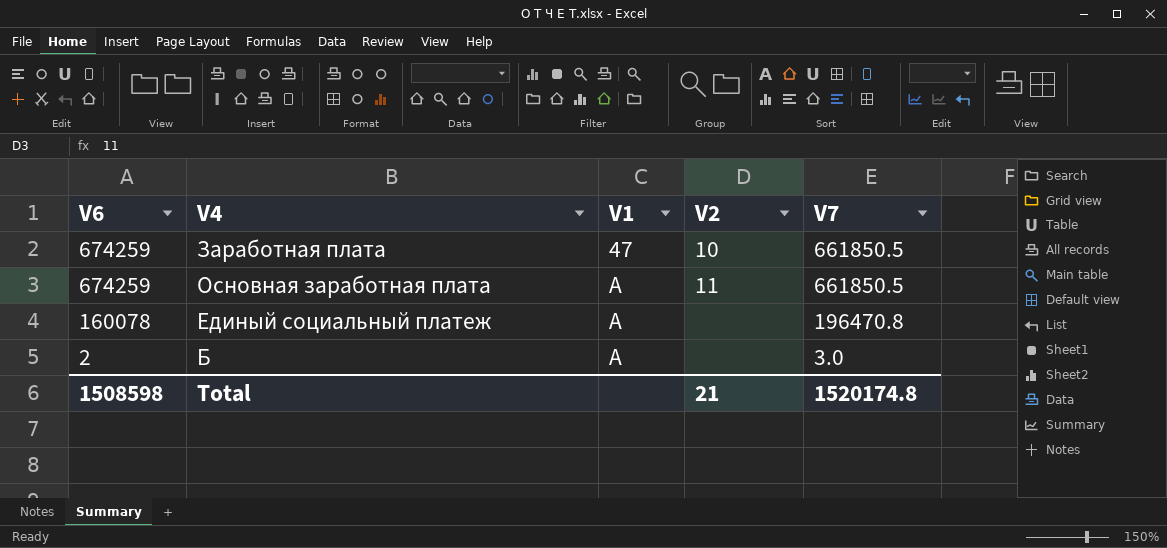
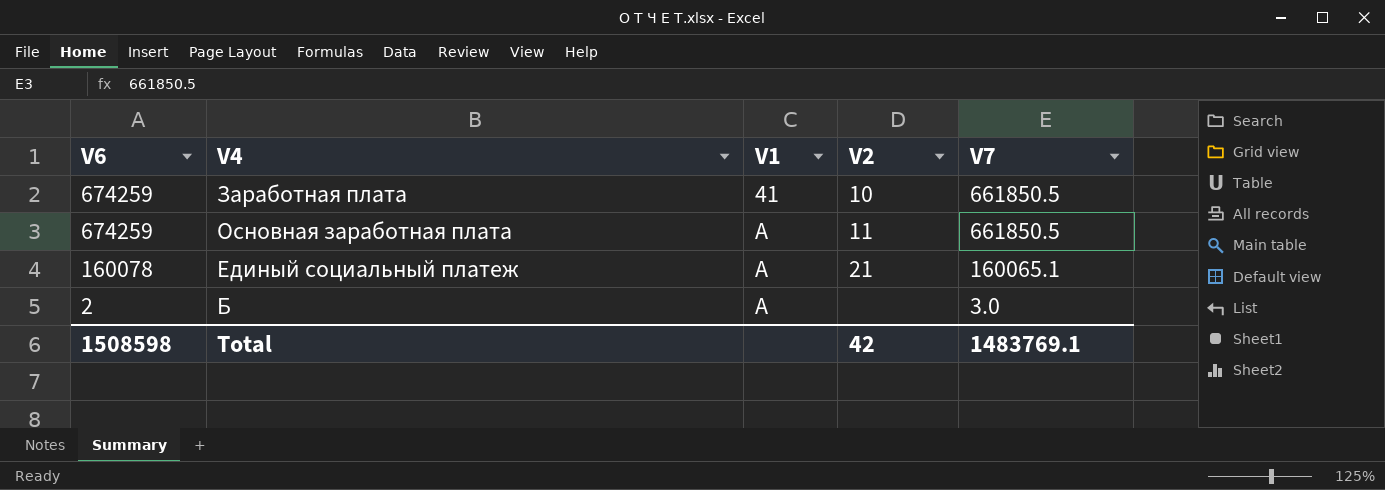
Заработная плата | V1: 47 -> 41
Единый социальный платеж | V2: none -> 21
Единый социальный платеж | V7: 196470.8 -> 160065.1
Total | V2: 21 -> 42
Total | V7: 1520174.8 -> 1483769.1

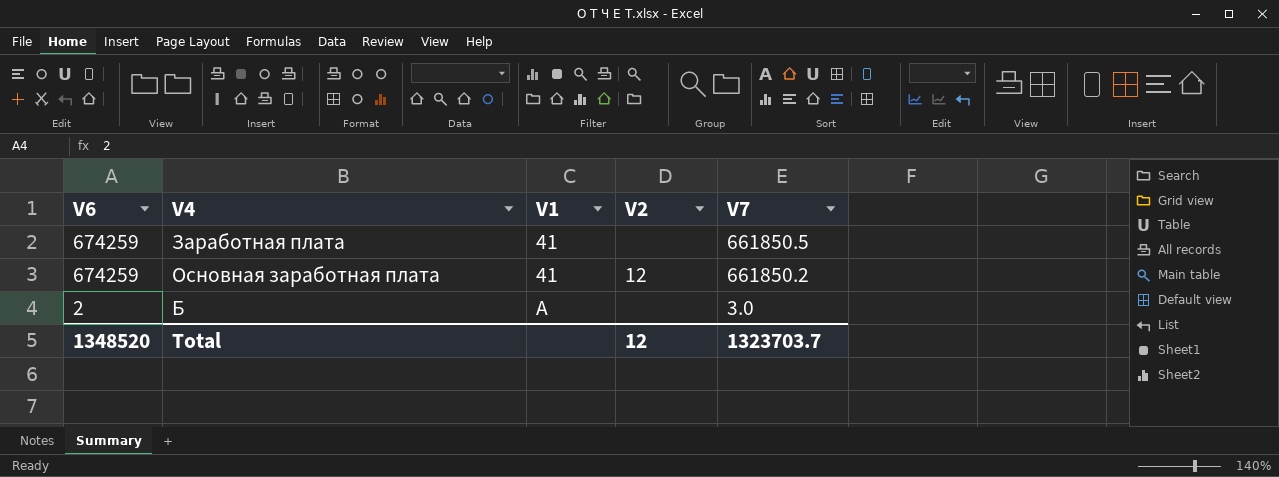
row Единый социальный платеж: 160078 | А | 21 | 160065.1 -> none
Заработная плата | V2: 10 -> none
Основная заработная плата | V1: А -> 41
Основная заработная плата | V2: 11 -> 12
Основная заработная плата | V7: 661850.5 -> 661850.2
Total | V6: 1508598 -> 1348520
Total | V2: 42 -> 12
Total | V7: 1483769.1 -> 1323703.7

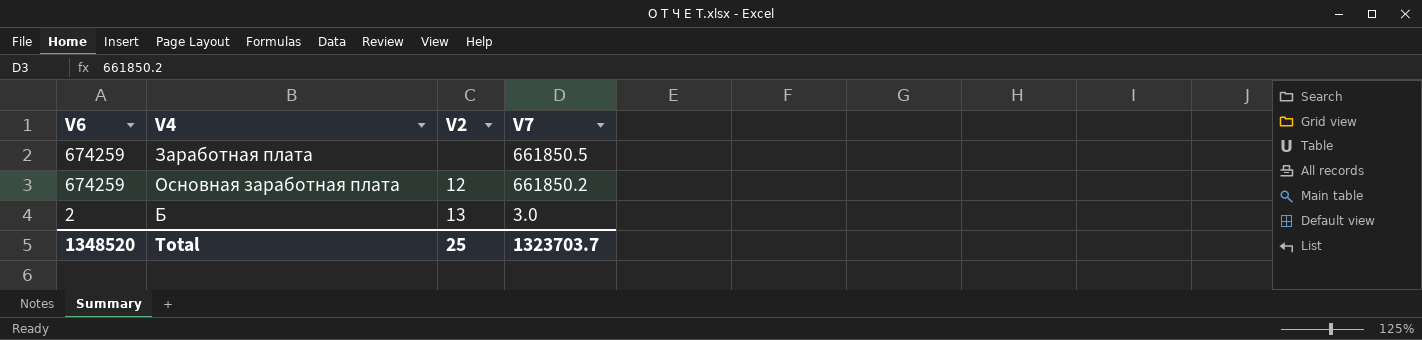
column V1 | position: 3 -> none
Б | V2: none -> 13
Total | V2: 12 -> 25

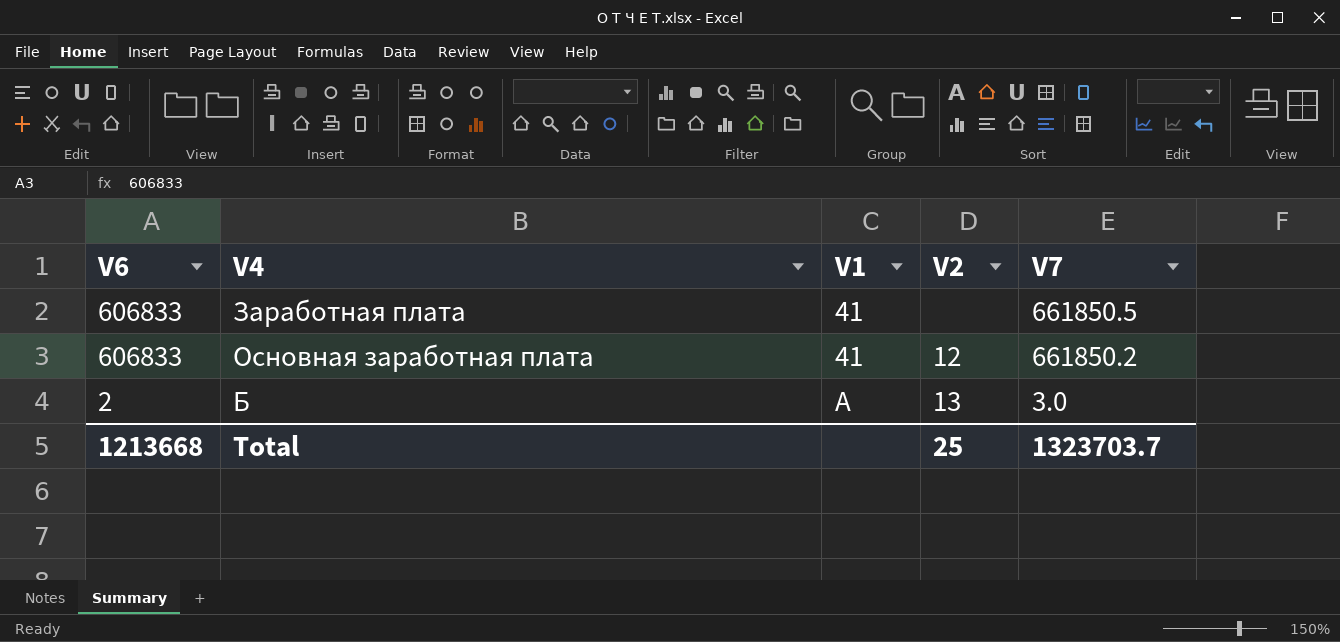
column V1 | position: none -> 3
Заработная плата | V6: 674259 -> 606833
Основная заработная плата | V6: 674259 -> 606833
Total | V6: 1348520 -> 1213668

